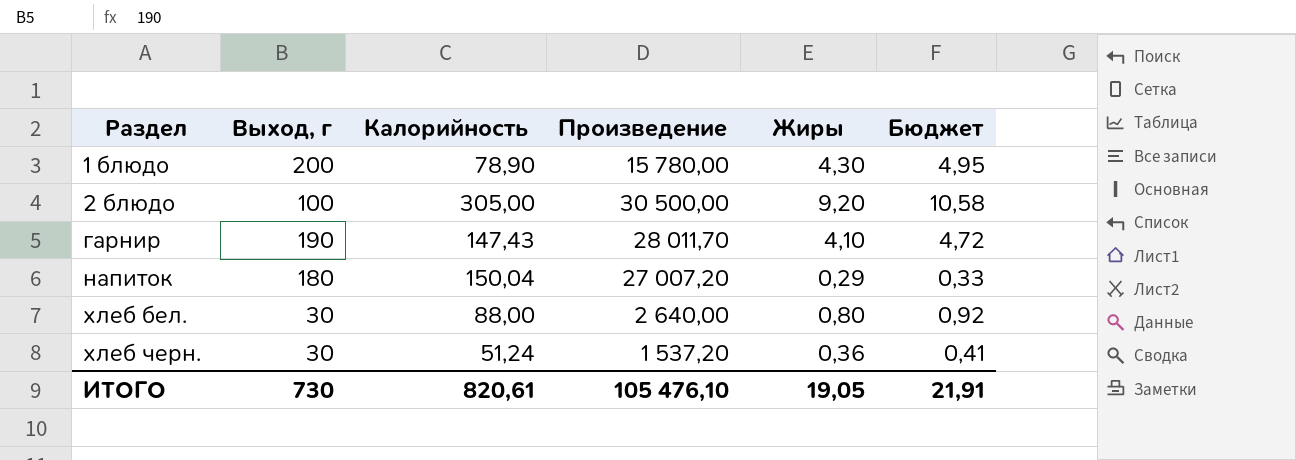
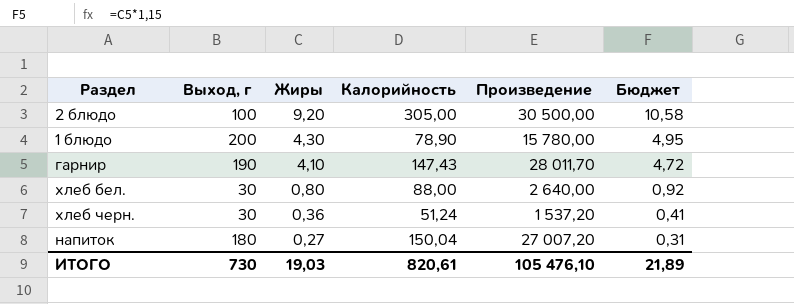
row order: Раздел ascending -> Жиры descending
column Жиры | position: 5 -> 3
напиток | Жиры: 0,29 -> 0,27
напиток | Бюджет: 0,33 -> 0,31
ИТОГО | Жиры: 19,05 -> 19,03
ИТОГО | Бюджет: 21,91 -> 21,89

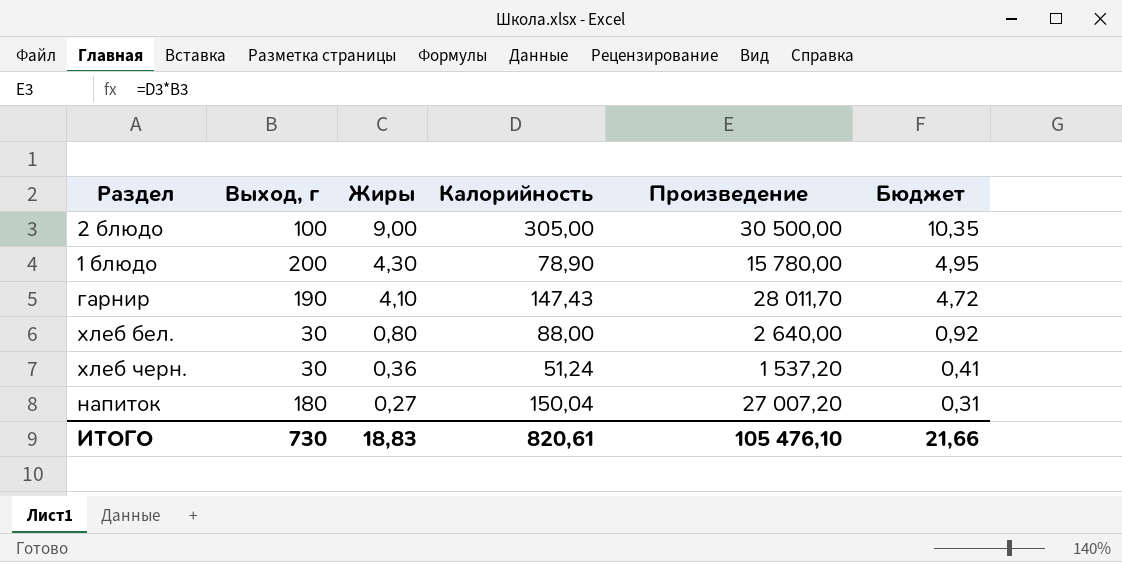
2 блюдо | Жиры: 9,20 -> 9,00
2 блюдо | Бюджет: 10,58 -> 10,35
ИТОГО | Жиры: 19,03 -> 18,83
ИТОГО | Бюджет: 21,89 -> 21,66

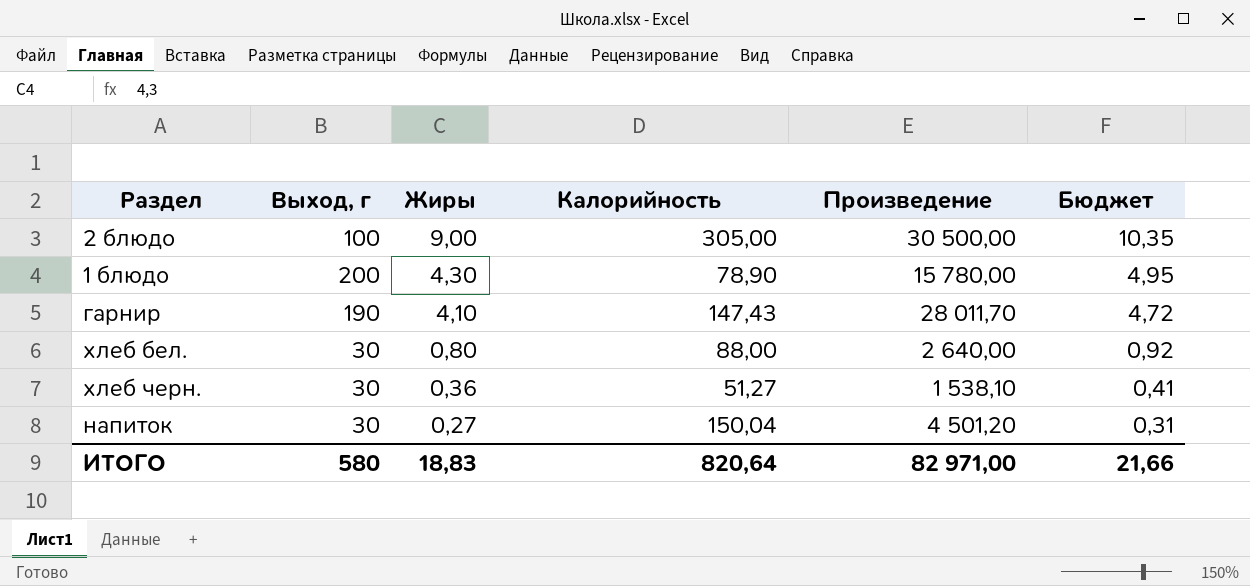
хлеб черн. | Калорийность: 51,24 -> 51,27
хлеб черн. | Произведение: 1 537,20 -> 1 538,10
напиток | Выход, г: 180 -> 30
напиток | Произведение: 27 007,20 -> 4 501,20
ИТОГО | Выход, г: 730 -> 580
ИТОГО | Калорийность: 820,61 -> 820,64
ИТОГО | Произведение: 105 476,10 -> 82 971,00

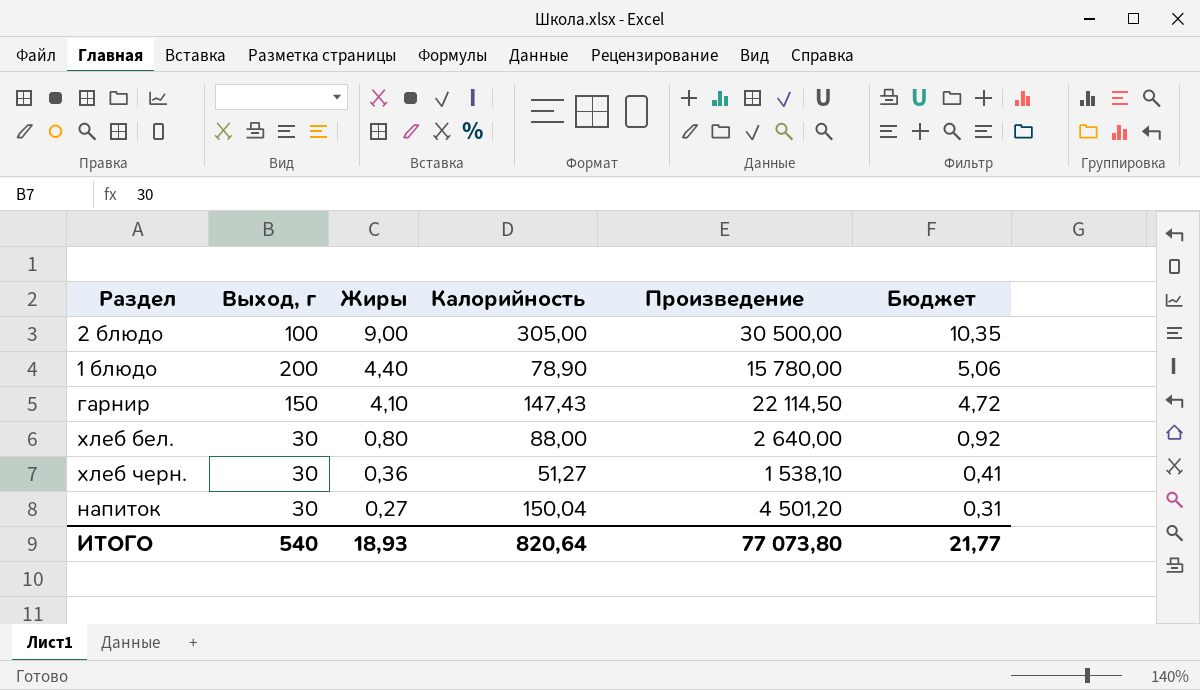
1 блюдо | Жиры: 4,30 -> 4,40
1 блюдо | Бюджет: 4,95 -> 5,06
гарнир | Выход, г: 190 -> 150
гарнир | Произведение: 28 011,70 -> 22 114,50
ИТОГО | Выход, г: 580 -> 540
ИТОГО | Жиры: 18,83 -> 18,93
ИТОГО | Произведение: 82 971,00 -> 77 073,80
ИТОГО | Бюджет: 21,66 -> 21,77

